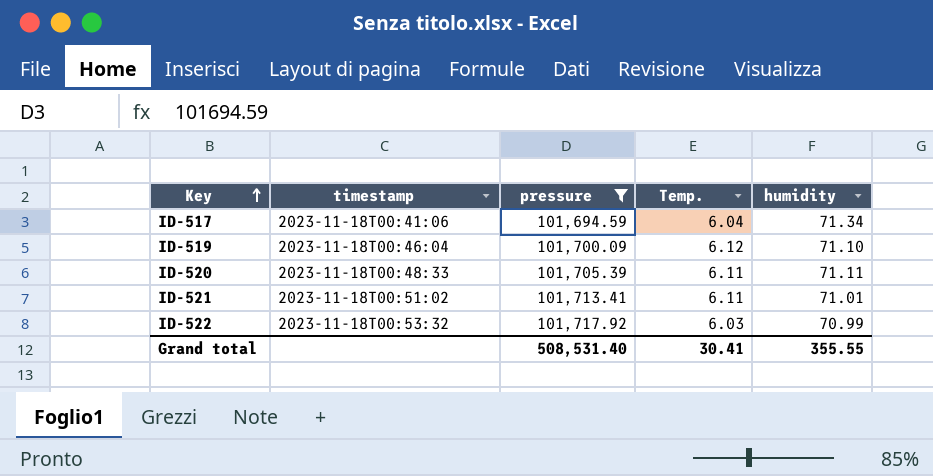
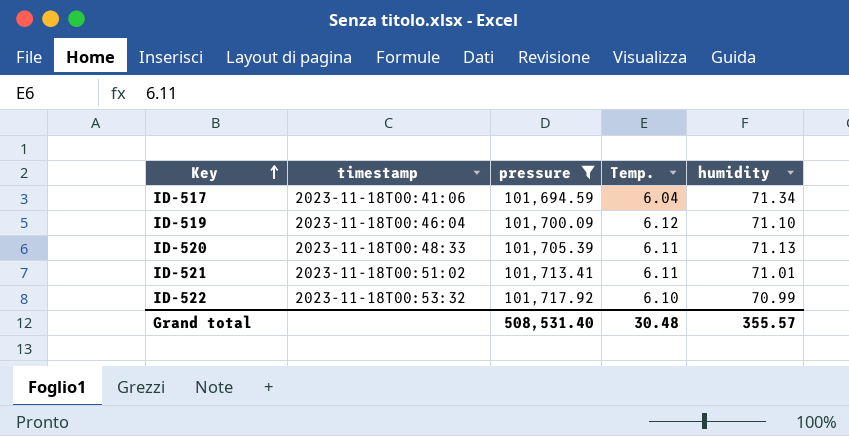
ID-520 | humidity: 71.11 -> 71.13
ID-522 | Temp.: 6.03 -> 6.10
Grand total | Temp.: 30.41 -> 30.48
Grand total | humidity: 355.55 -> 355.57

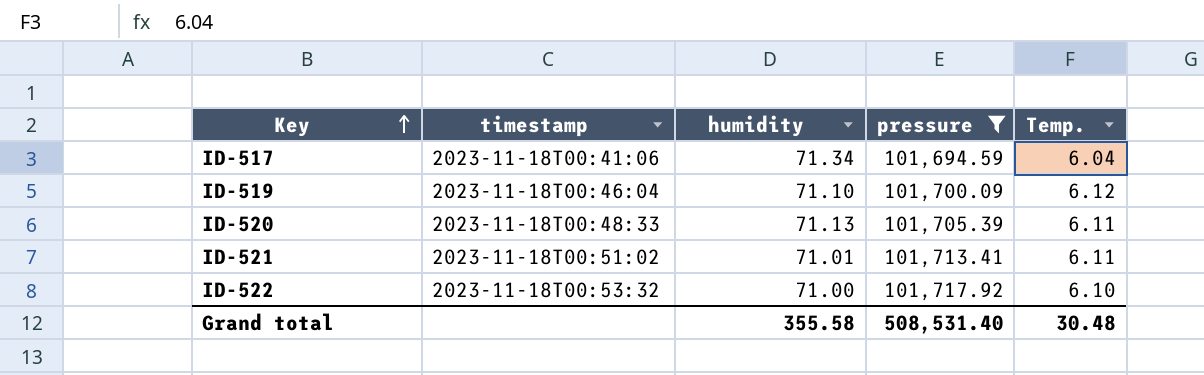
column humidity | position: 5 -> 3
ID-522 | humidity: 70.99 -> 71.00
Grand total | humidity: 355.57 -> 355.58

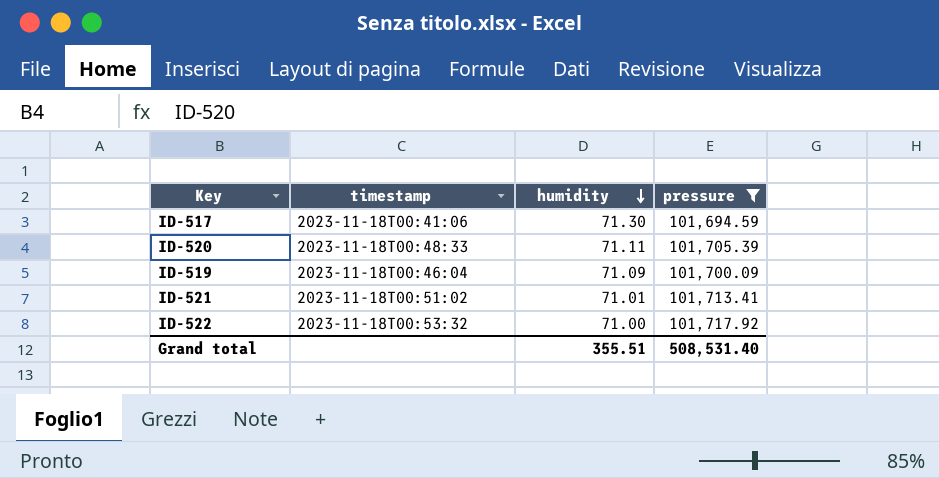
row order: Key ascending -> humidity descending
column Temp. | position: 5 -> none
ID-517 | humidity: 71.34 -> 71.30
ID-520 | humidity: 71.13 -> 71.11
ID-519 | humidity: 71.10 -> 71.09
Grand total | humidity: 355.58 -> 355.51

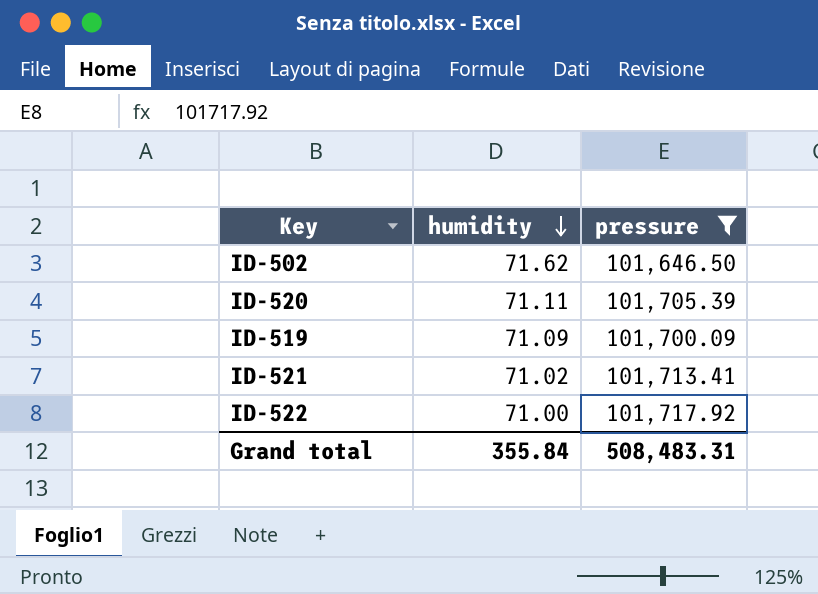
column timestamp | position: 2 -> none
row ID-517: 2023-11-18T00:41:06 | 71.30 | 101,694.59 -> none
row ID-502: none -> 71.62 | 101,646.50
ID-521 | humidity: 71.01 -> 71.02
Grand total | humidity: 355.51 -> 355.84
Grand total | pressure: 508,531.40 -> 508,483.31

